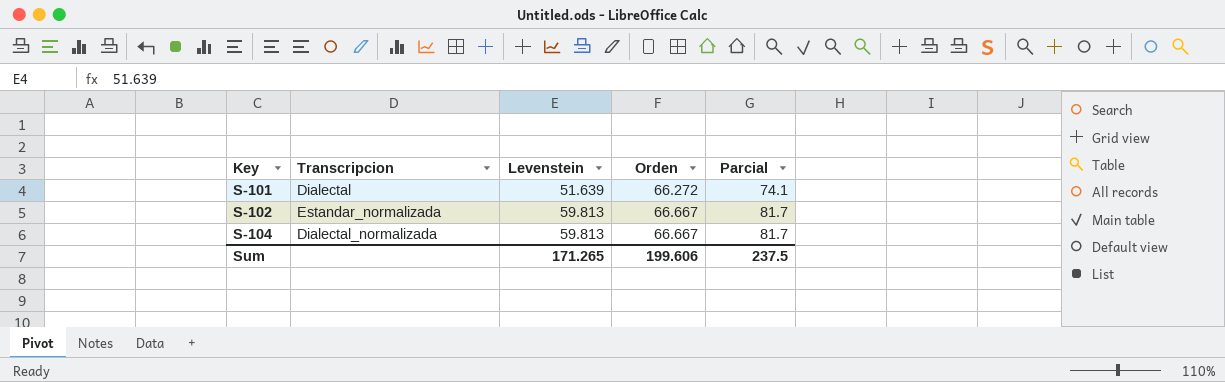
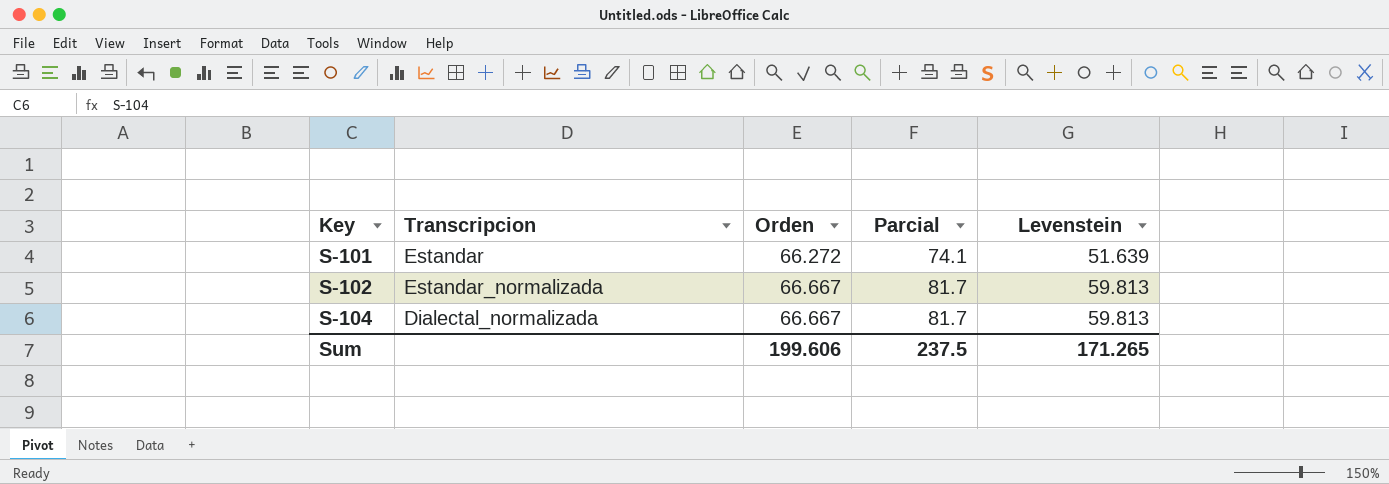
column Levenstein | position: 3 -> 5
S-101 | Transcripcion: Dialectal -> Estandar

